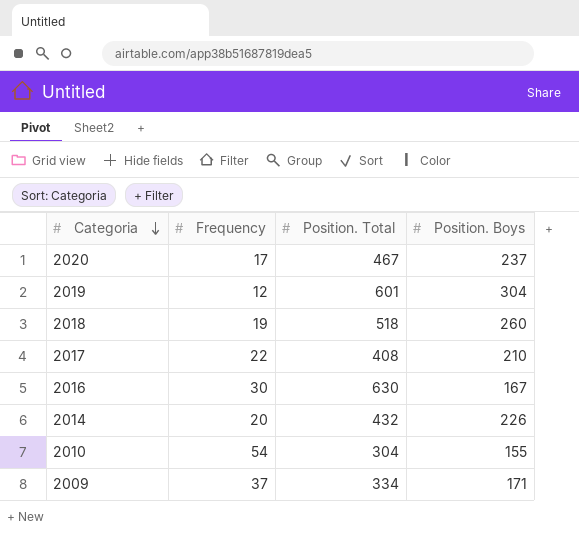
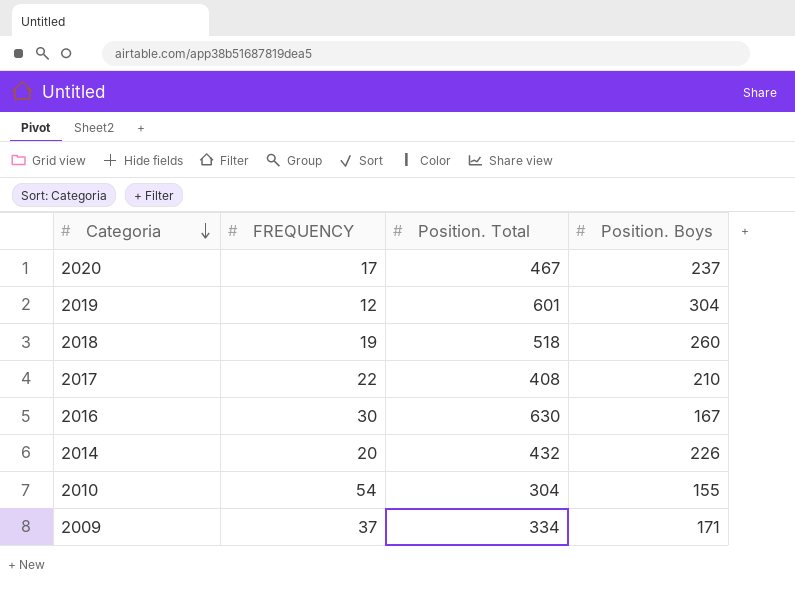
column name: Frequency -> FREQUENCY

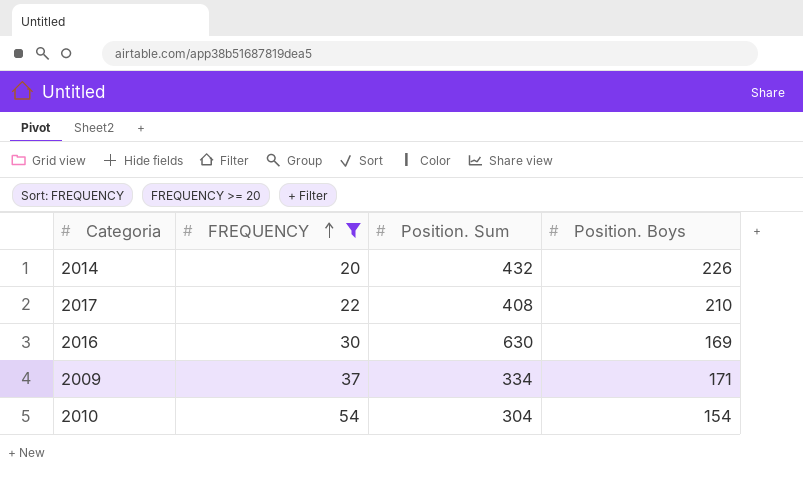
filter: none -> FREQUENCY >= 20
row order: Categoria descending -> FREQUENCY ascending
column name: Position. Total -> Position. Sum
2016 | Position. Boys: 167 -> 169
2010 | Position. Boys: 155 -> 154

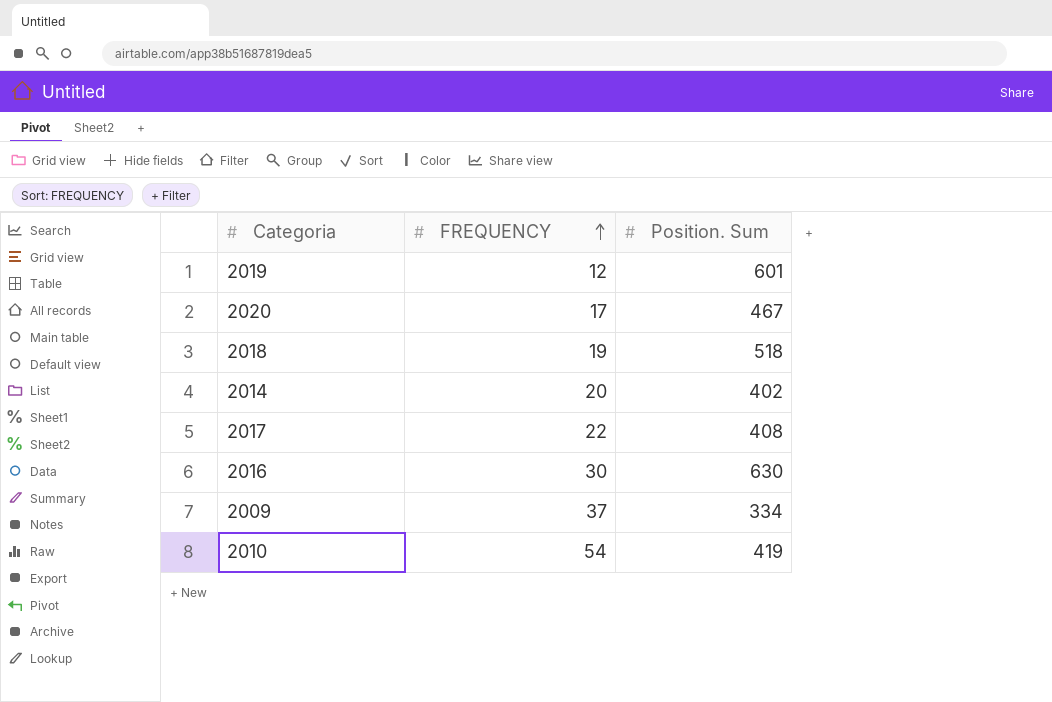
filter: FREQUENCY >= 20 -> none
column Position. Boys | position: 4 -> none
2014 | Position. Sum: 432 -> 402
2010 | Position. Sum: 304 -> 419

